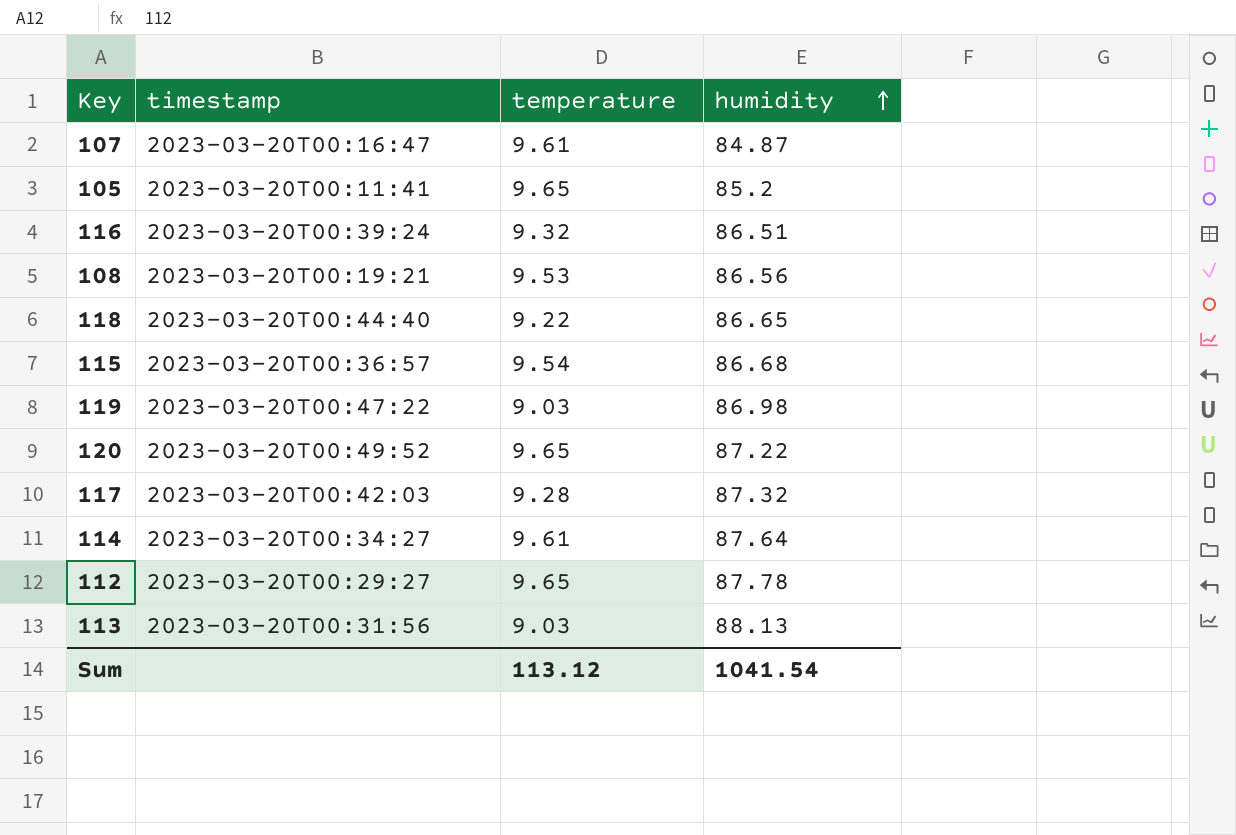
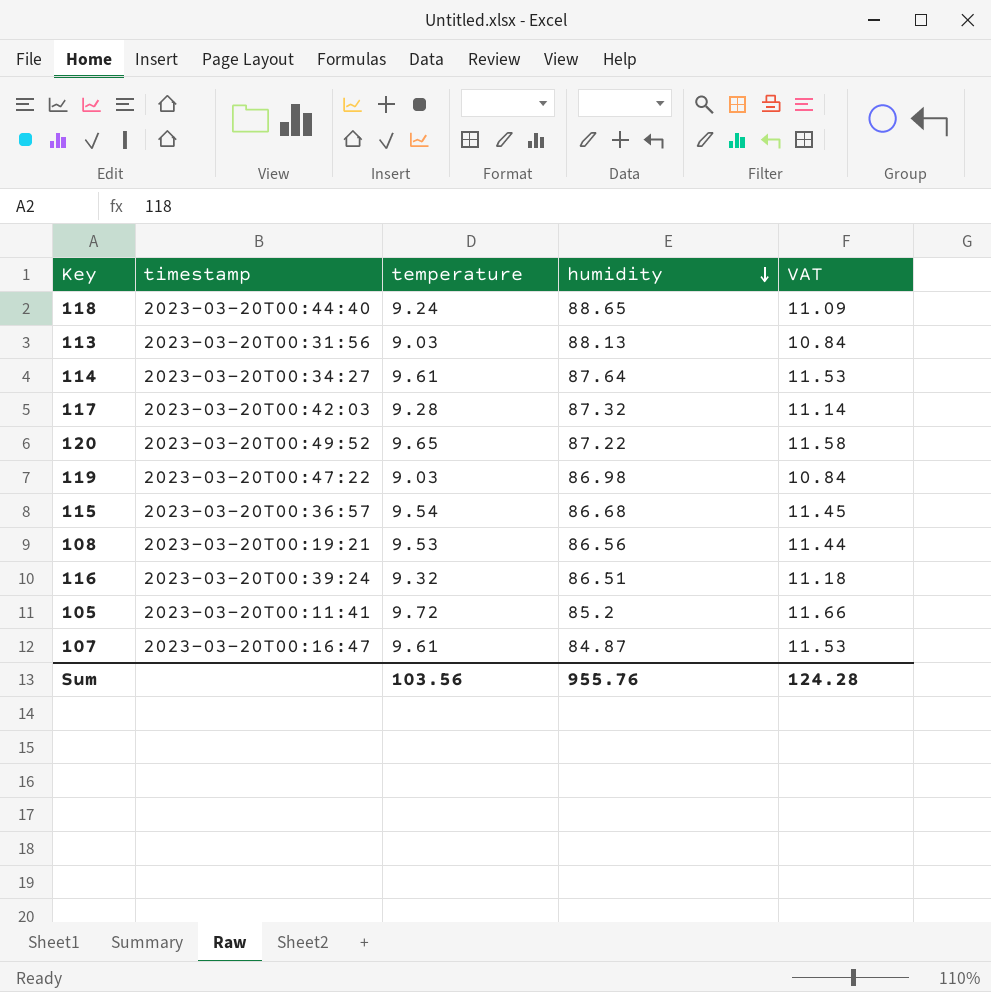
row order: humidity ascending -> humidity descending
column VAT | formula: none -> [temperature] * 1.2
row 112: 2023-03-20T00:29:27 | 9.65 | 87.78 -> none
118 | temperature: 9.22 -> 9.24
118 | humidity: 86.65 -> 88.65
105 | temperature: 9.65 -> 9.72
Sum | temperature: 113.12 -> 103.56
Sum | humidity: 1041.54 -> 955.76

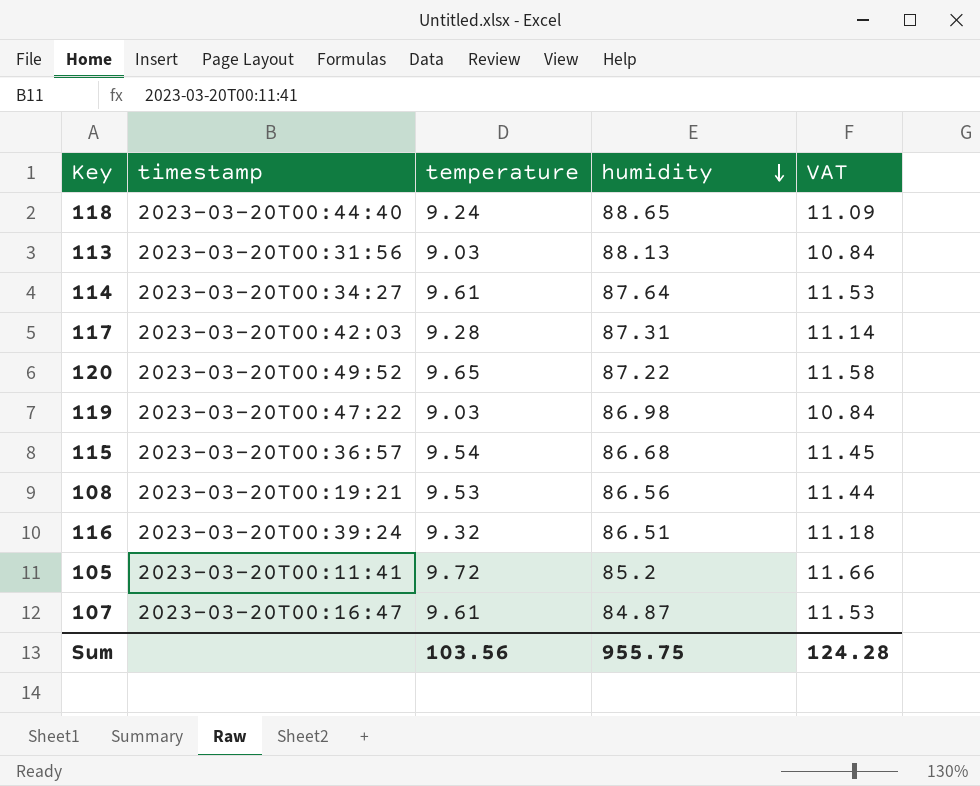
117 | humidity: 87.32 -> 87.31
Sum | humidity: 955.76 -> 955.75

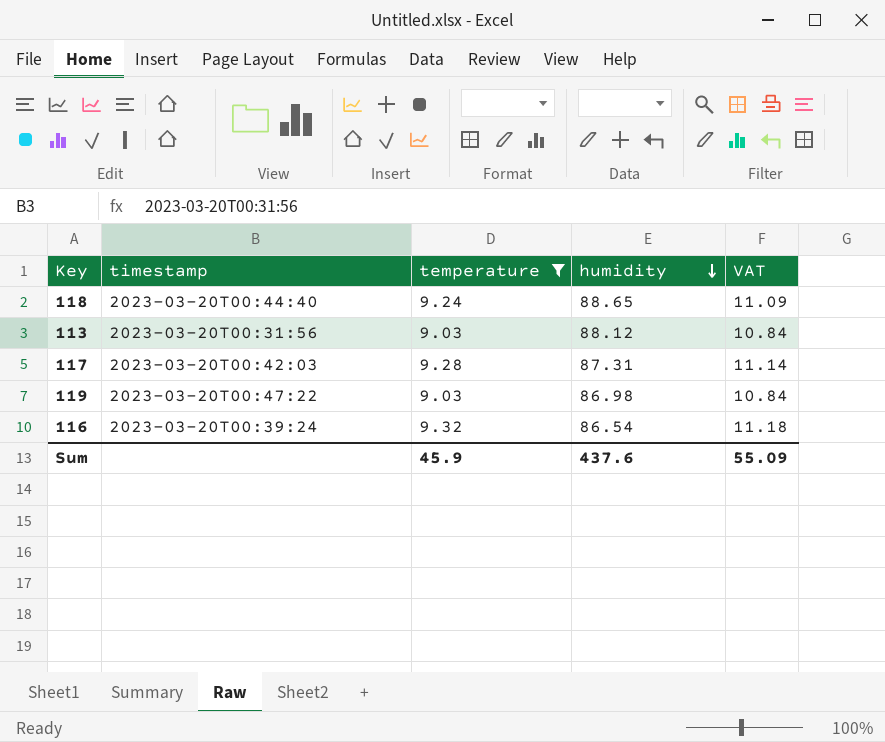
filter: none -> temperature <= 9.32
113 | humidity: 88.13 -> 88.12
116 | humidity: 86.51 -> 86.54
Sum | temperature: 103.56 -> 45.9
Sum | humidity: 955.75 -> 437.6
Sum | VAT: 124.28 -> 55.09

